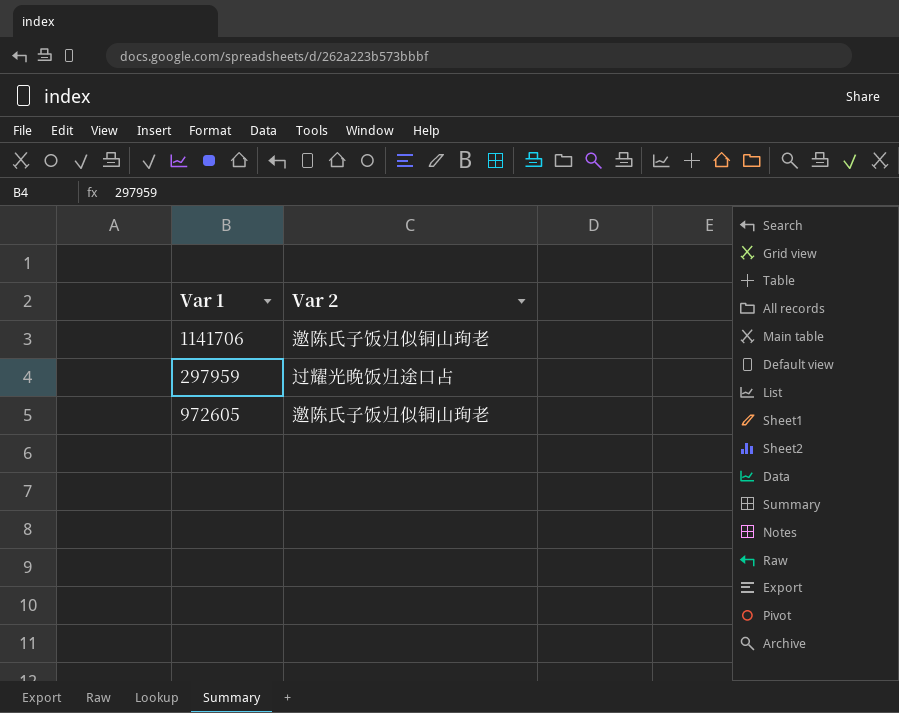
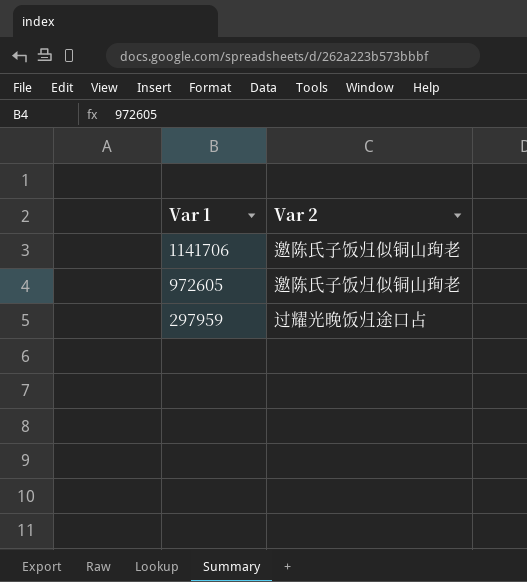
row order: none -> Var 1 descending

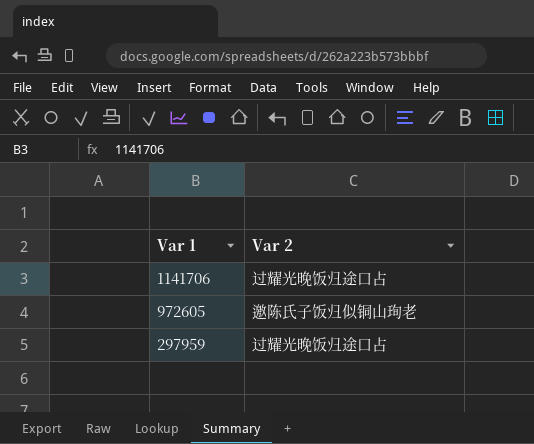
1141706 | Var 2: 邀陈氏子饭归似铜山珣老 -> 过耀光晚饭归途口占

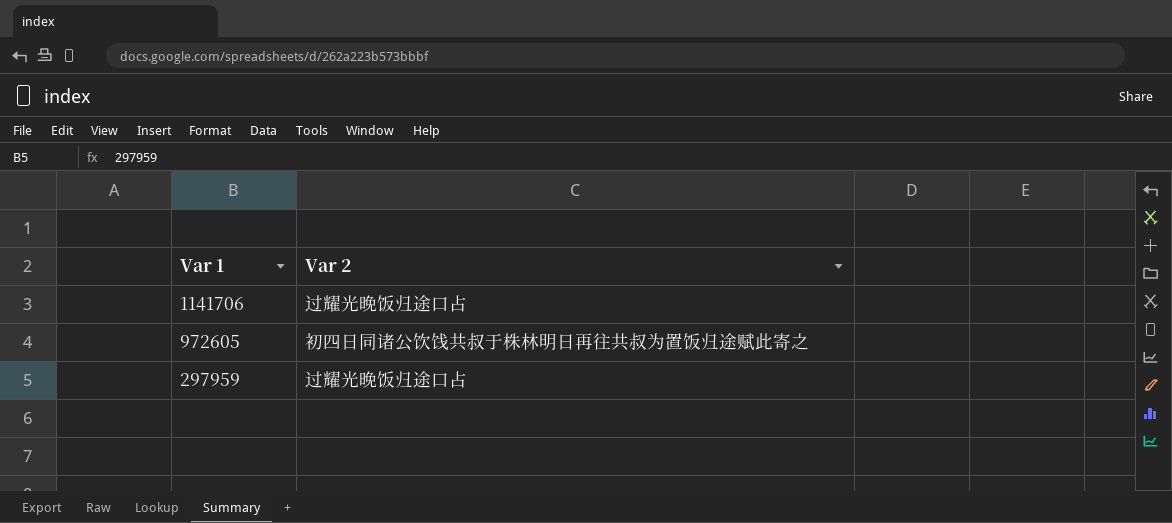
972605 | Var 2: 邀陈氏子饭归似铜山珣老 -> 初四日同诸公饮饯共叔于株林明日再往共叔为置饭归途赋此寄之

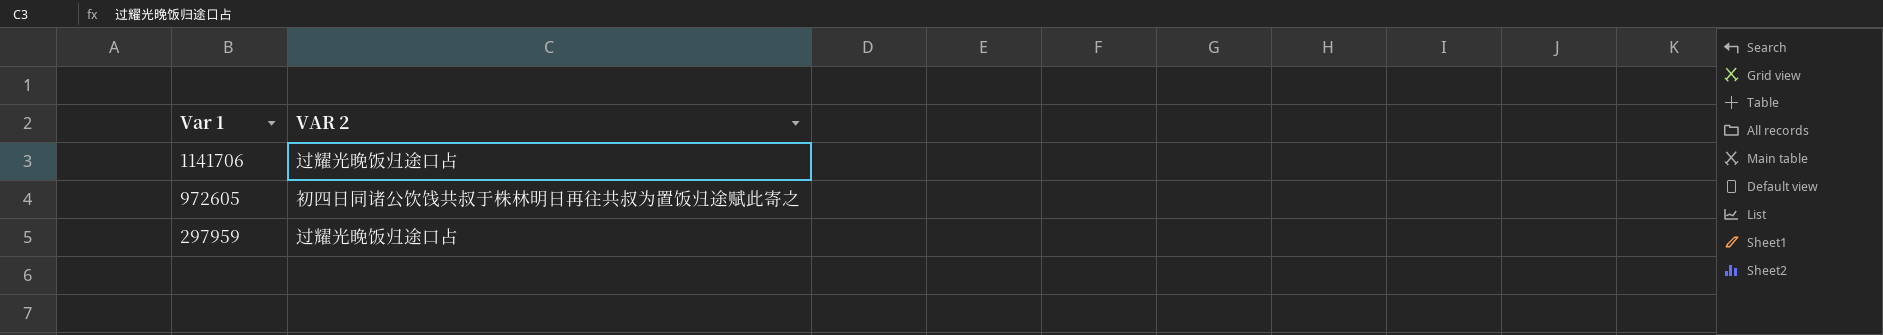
column name: Var 2 -> VAR 2

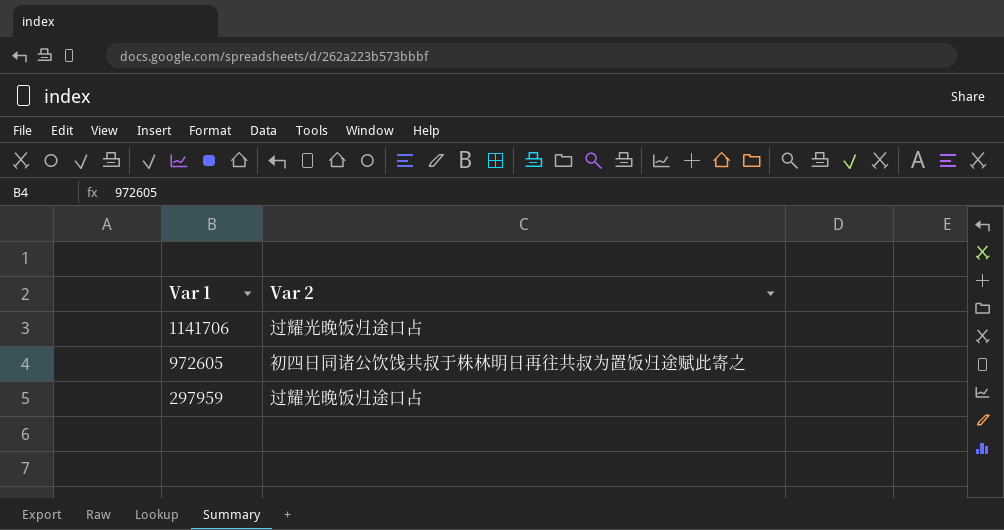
column name: VAR 2 -> Var 2

